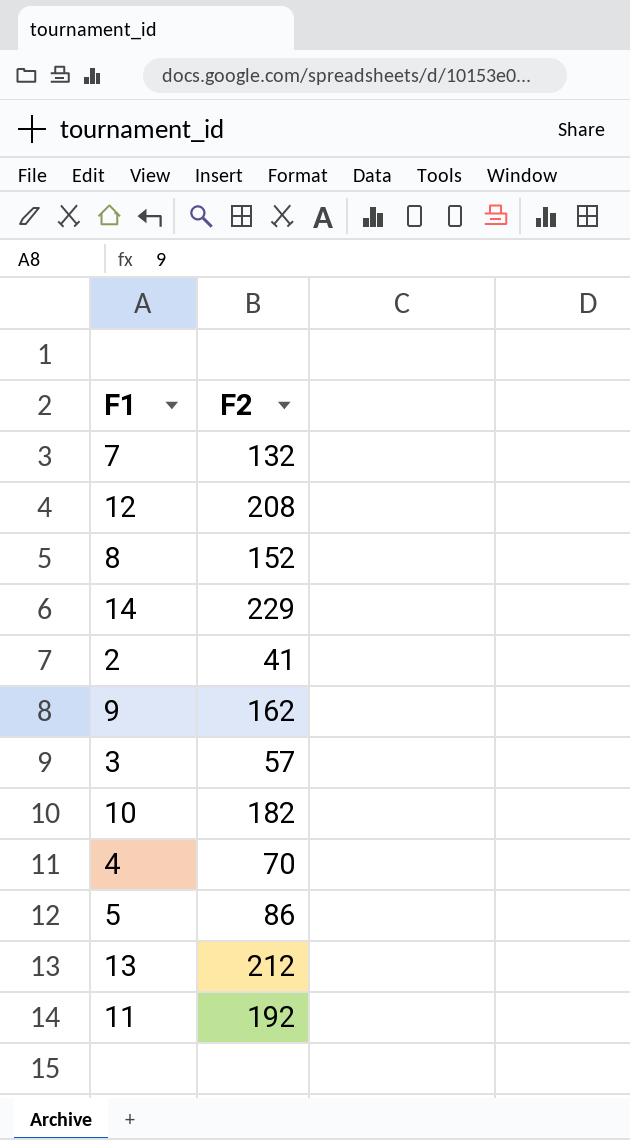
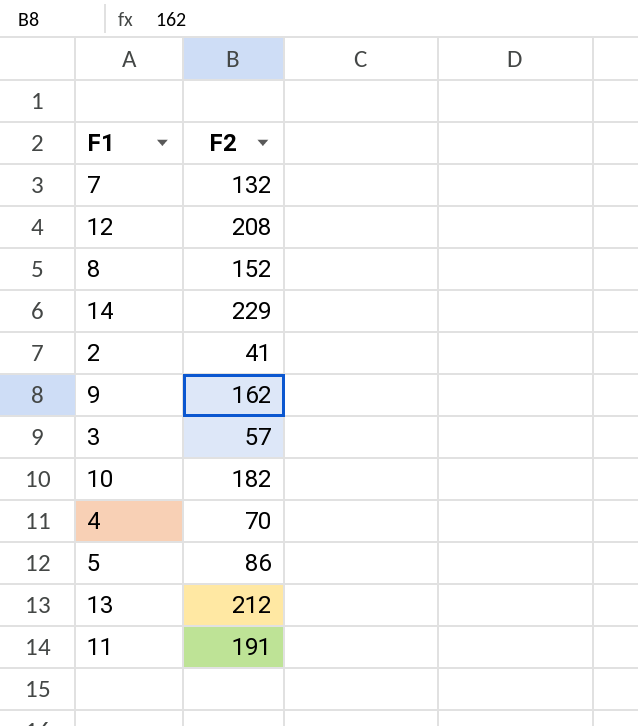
11 | F2: 192 -> 191

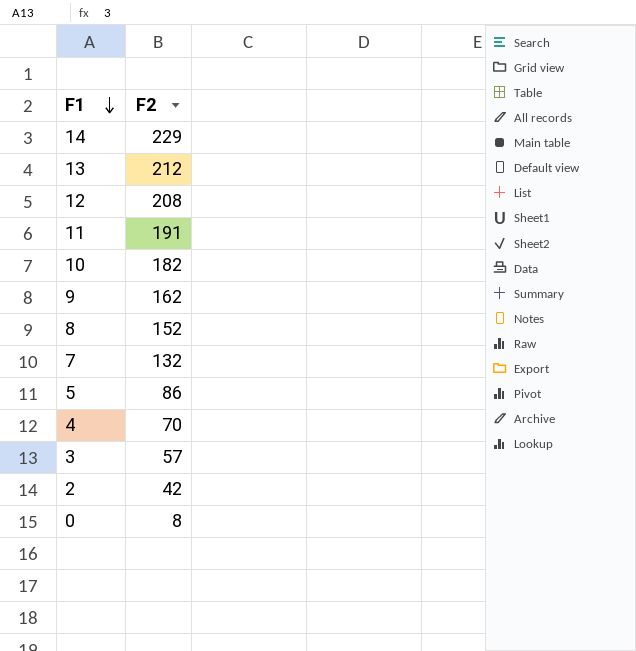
row order: none -> F1 descending
2 | F2: 41 -> 42
row 0: none -> 8

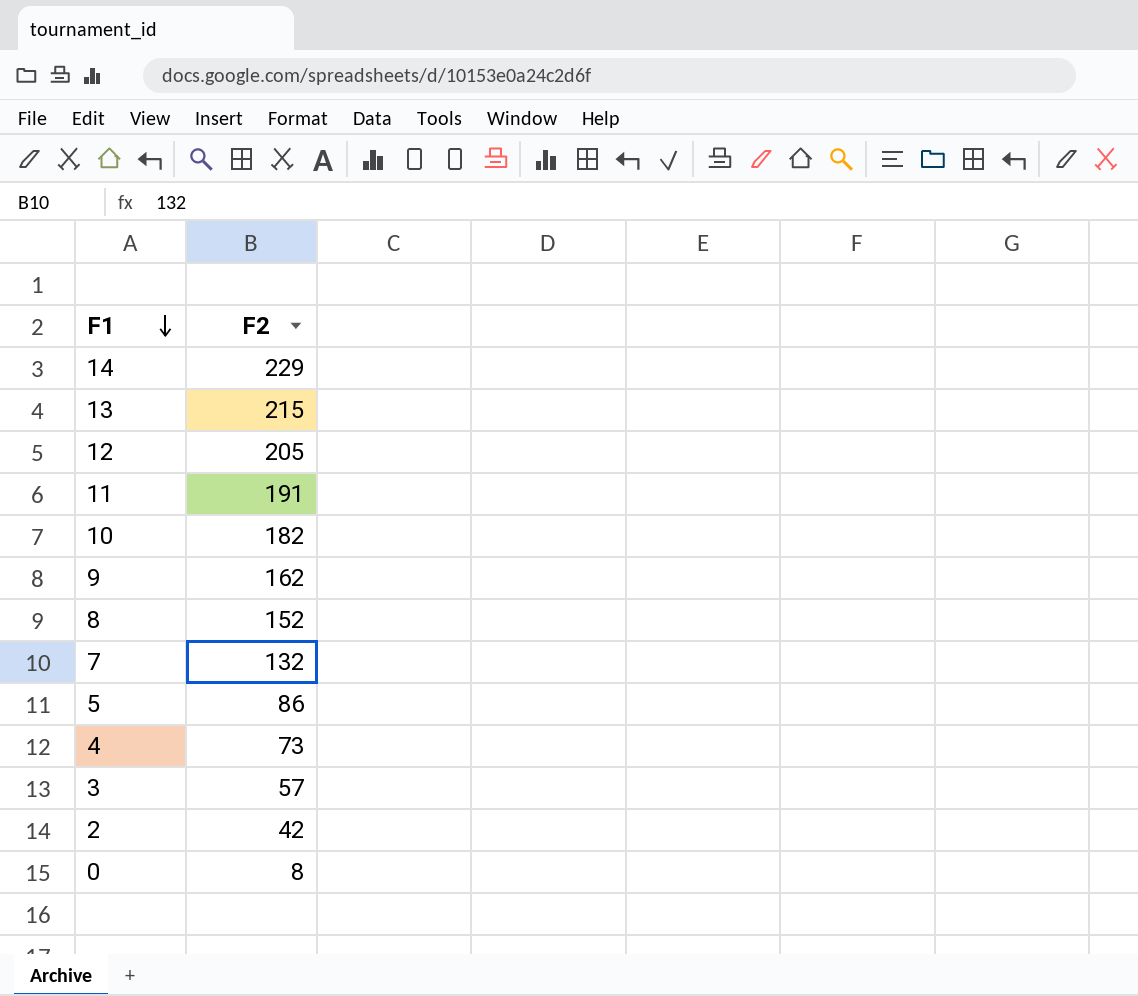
13 | F2: 212 -> 215
12 | F2: 208 -> 205
4 | F2: 70 -> 73

